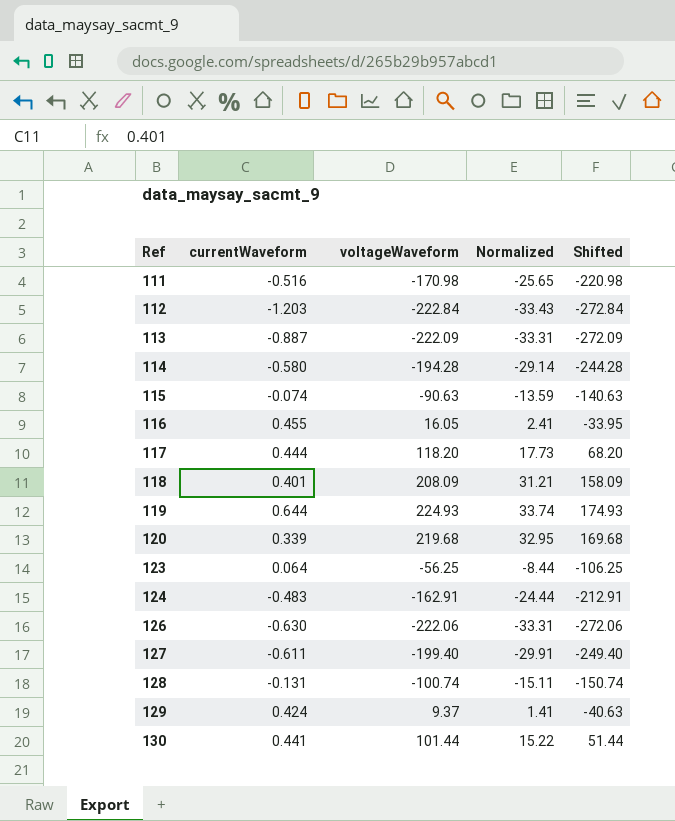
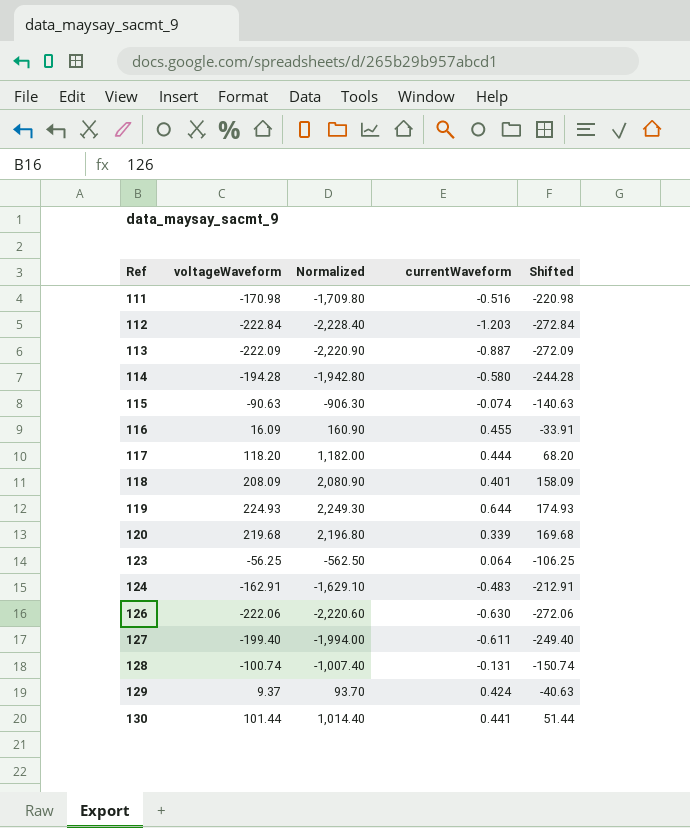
column Normalized | formula: [voltageWaveform] * 0.15 -> [voltageWaveform] * 10
column currentWaveform | position: 2 -> 4
116 | voltageWaveform: 16.05 -> 16.09
116 | Shifted: -33.95 -> -33.91

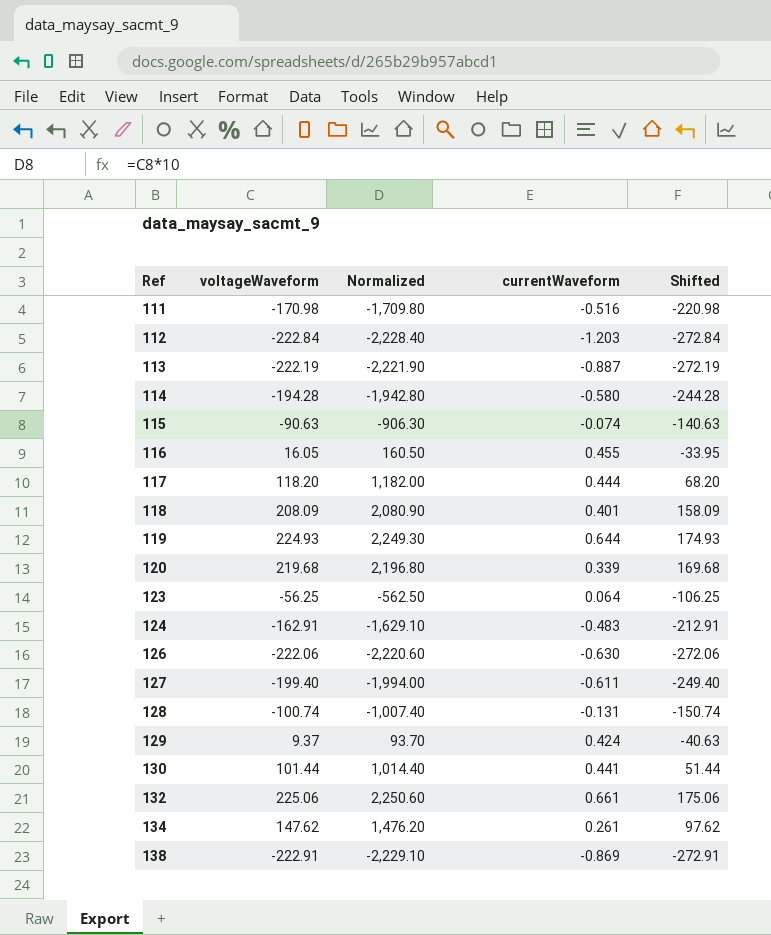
113 | voltageWaveform: -222.09 -> -222.19
113 | Normalized: -2,220.90 -> -2,221.90
113 | Shifted: -272.09 -> -272.19
116 | voltageWaveform: 16.09 -> 16.05
116 | Normalized: 160.90 -> 160.50
116 | Shifted: -33.91 -> -33.95
row 132: none -> 225.06 | 2,250.60 | 0.661 | 175.06
row 134: none -> 147.62 | 1,476.20 | 0.261 | 97.62
row 138: none -> -222.91 | -2,229.10 | -0.869 | -272.91

